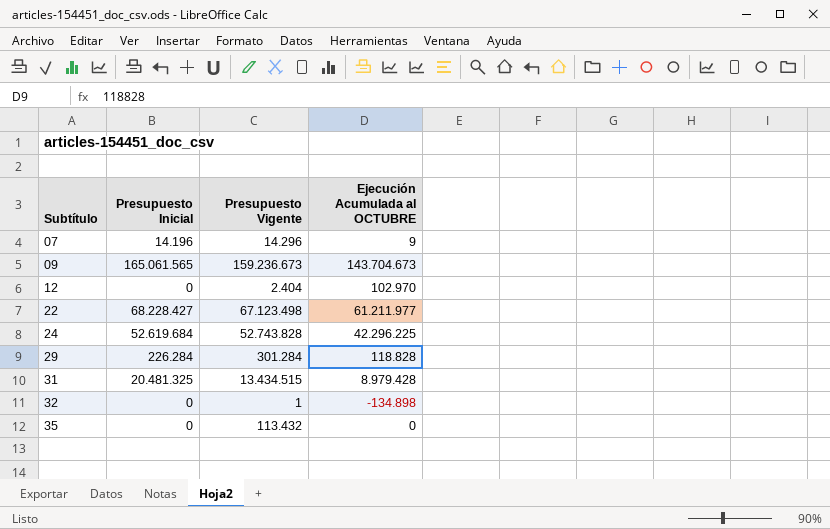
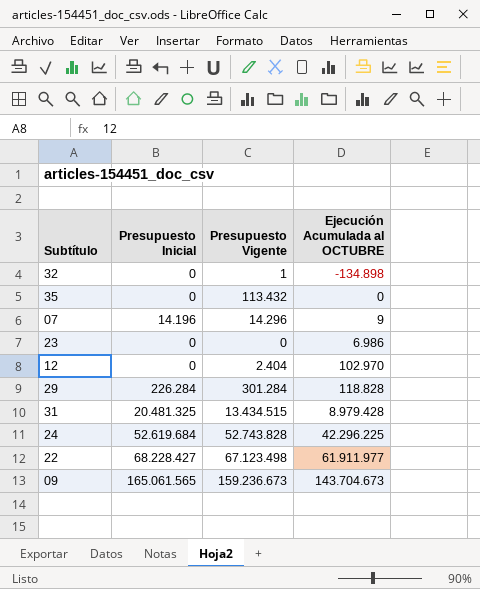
row order: Subtítulo ascending -> Ejecución Acumulada al OCTUBRE ascending
row 23: none -> 0 | 0 | 6.986
22 | Ejecución Acumulada al OCTUBRE: 61.211.977 -> 61.911.977

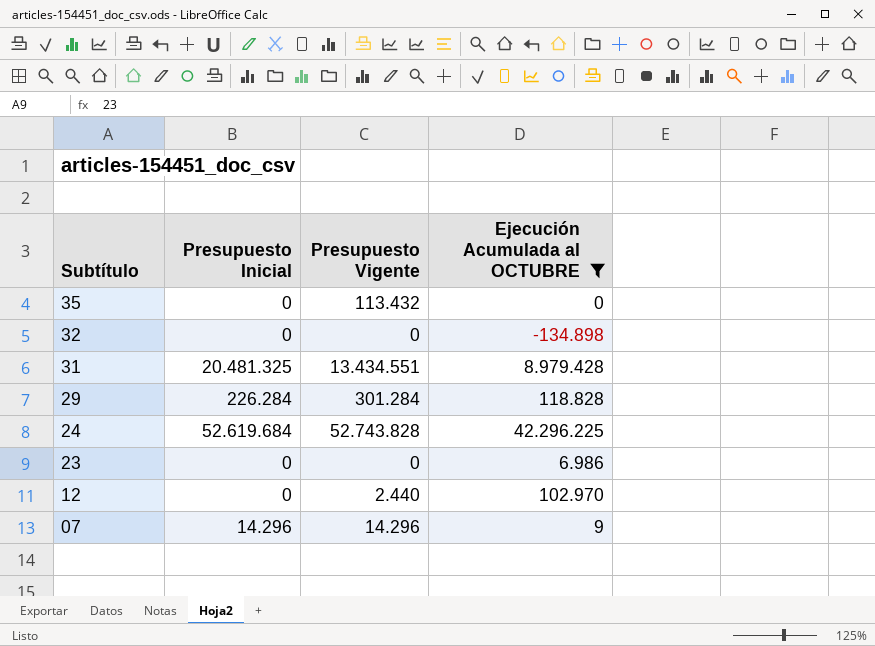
filter: none -> Ejecución Acumulada al OCTUBRE <= 42.296.225
row order: Ejecución Acumulada al OCTUBRE ascending -> Subtítulo descending
32 | Presupuesto Vigente: 1 -> 0
31 | Presupuesto Vigente: 13.434.515 -> 13.434.551
12 | Presupuesto Vigente: 2.404 -> 2.440
07 | Presupuesto Inicial: 14.196 -> 14.296

